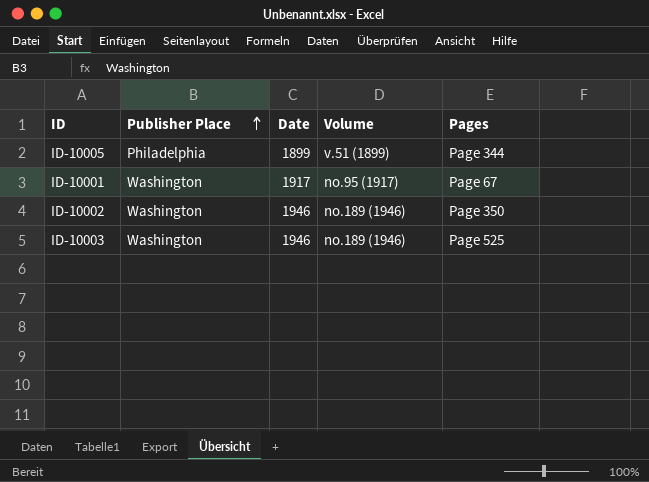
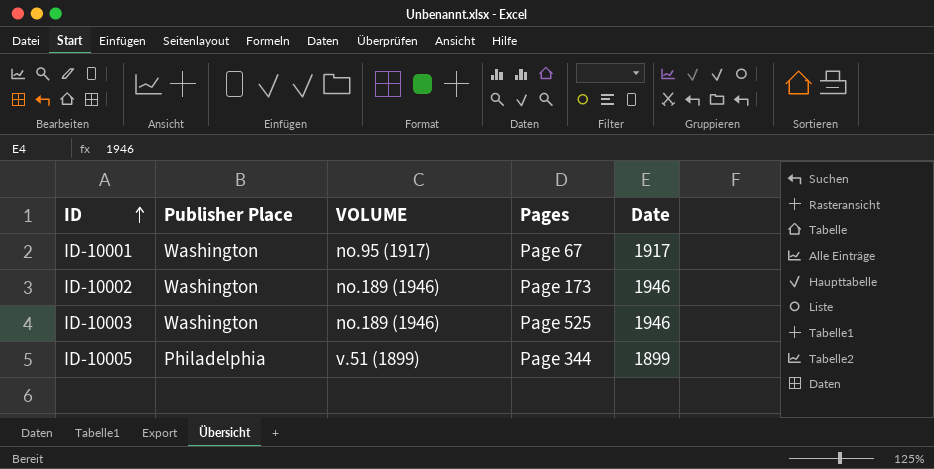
row order: Publisher Place ascending -> ID ascending
column name: Volume -> VOLUME
column Date | position: 3 -> 5
ID-10002 | Pages: Page 350 -> Page 173

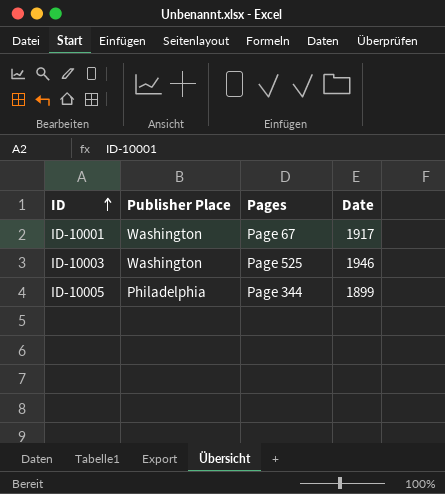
column VOLUME | position: 3 -> none
row ID-10002: Washington | no.189 (1946) | Page 173 | 1946 -> none

